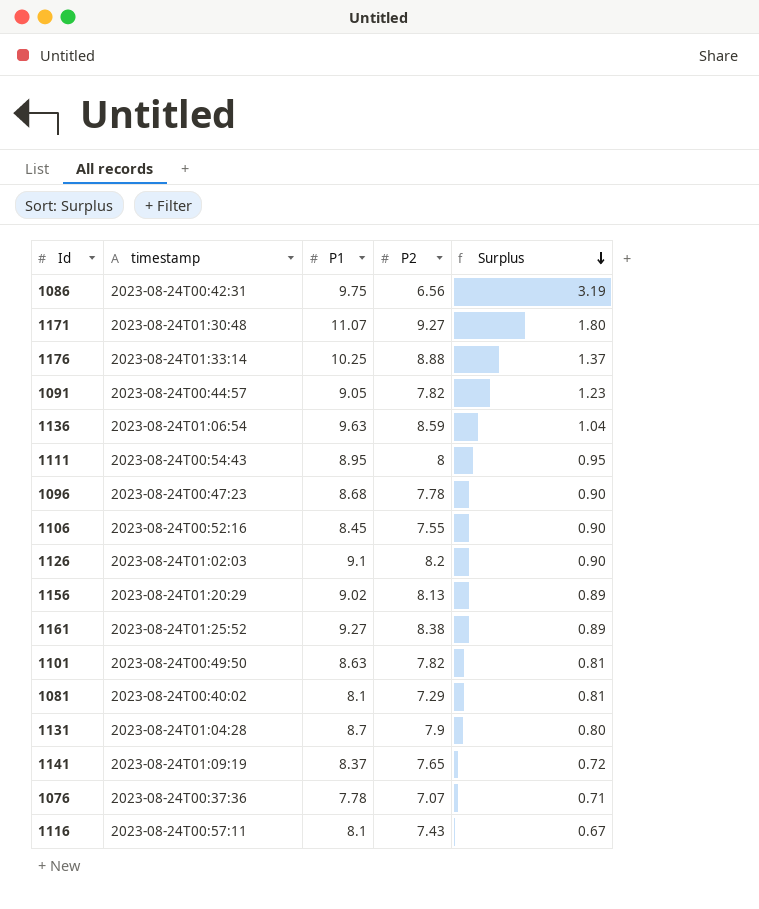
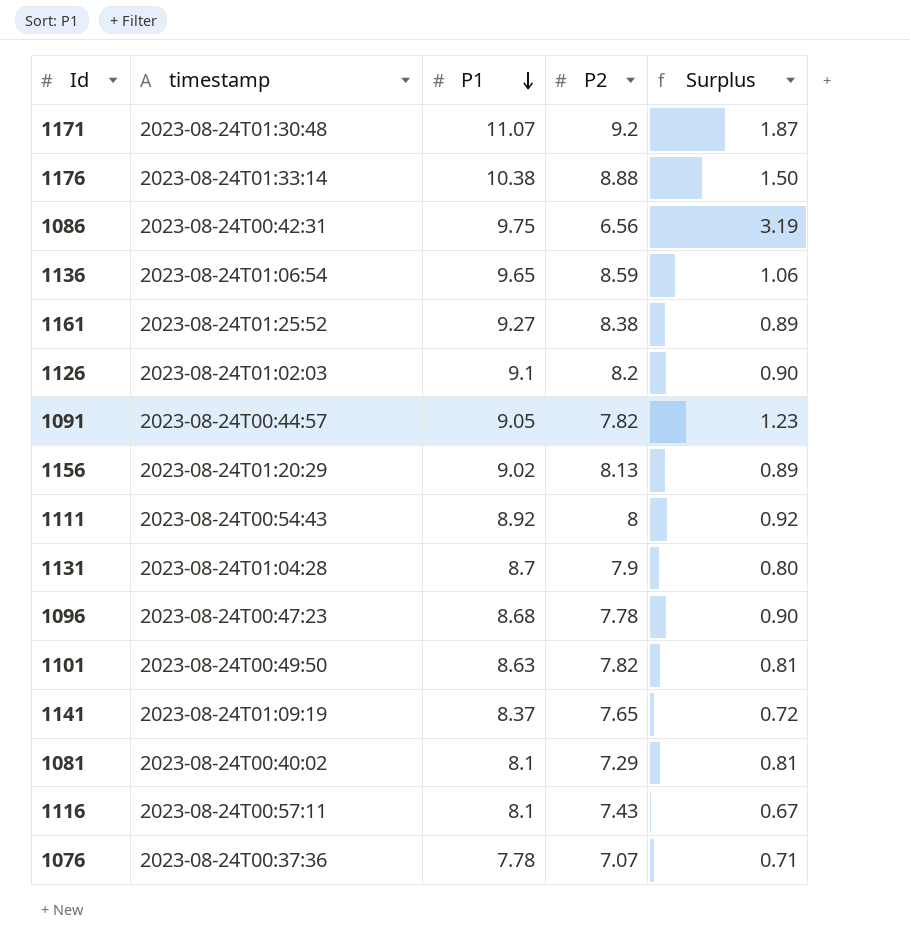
row order: Surplus descending -> P1 descending
row 1106: 2023-08-24T00:52:16 | 8.45 | 7.55 | 0.90 -> none
1171 | P2: 9.27 -> 9.2
1171 | Surplus: 1.80 -> 1.87
1176 | P1: 10.25 -> 10.38
1176 | Surplus: 1.37 -> 1.50
1136 | P1: 9.63 -> 9.65
1136 | Surplus: 1.04 -> 1.06
1111 | P1: 8.95 -> 8.92
1111 | Surplus: 0.95 -> 0.92

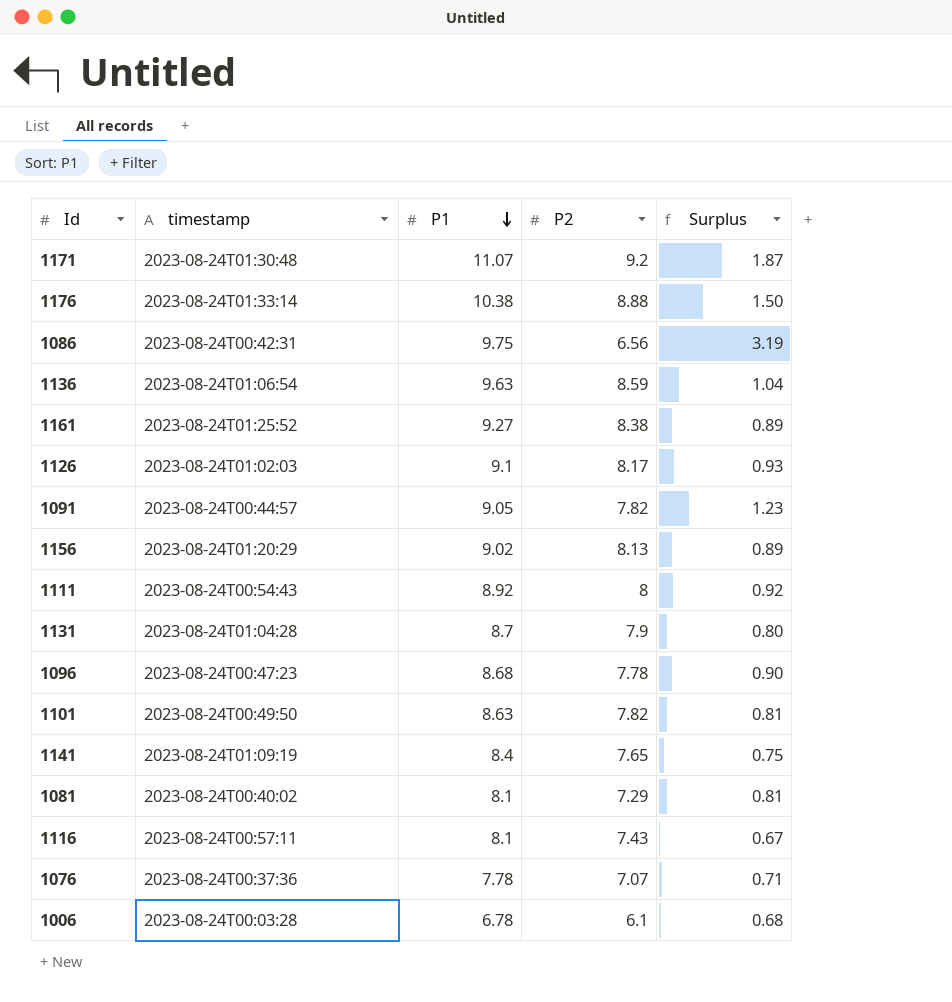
1136 | P1: 9.65 -> 9.63
1136 | Surplus: 1.06 -> 1.04
1126 | P2: 8.2 -> 8.17
1126 | Surplus: 0.90 -> 0.93
1141 | P1: 8.37 -> 8.4
1141 | Surplus: 0.72 -> 0.75
row 1006: none -> 2023-08-24T00:03:28 | 6.78 | 6.1 | 0.68

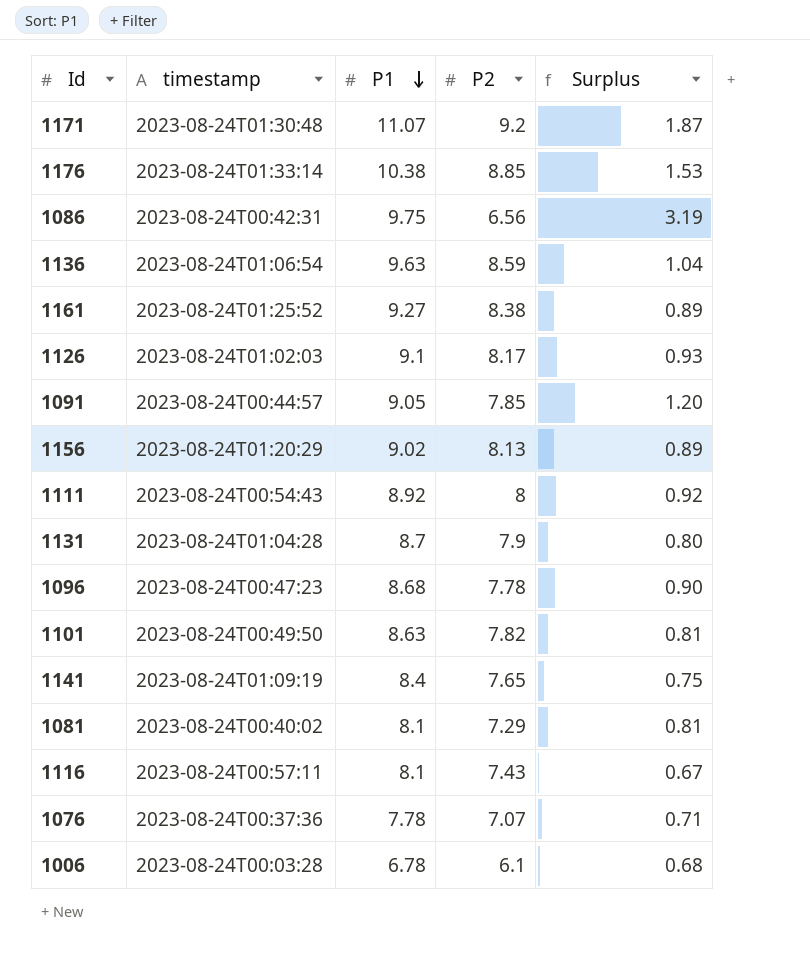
1176 | P2: 8.88 -> 8.85
1176 | Surplus: 1.50 -> 1.53
1091 | P2: 7.82 -> 7.85
1091 | Surplus: 1.23 -> 1.20

